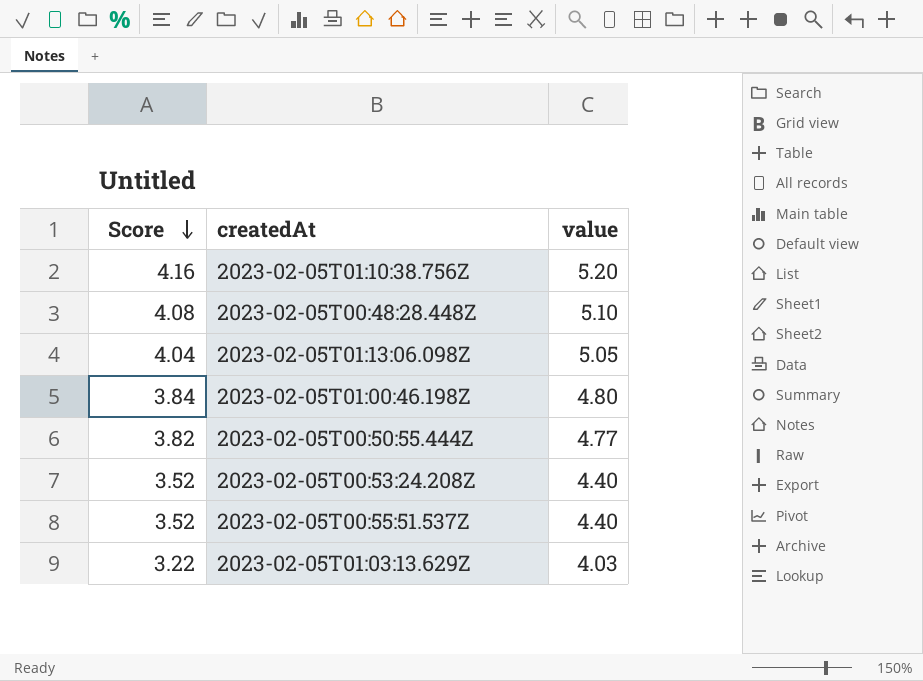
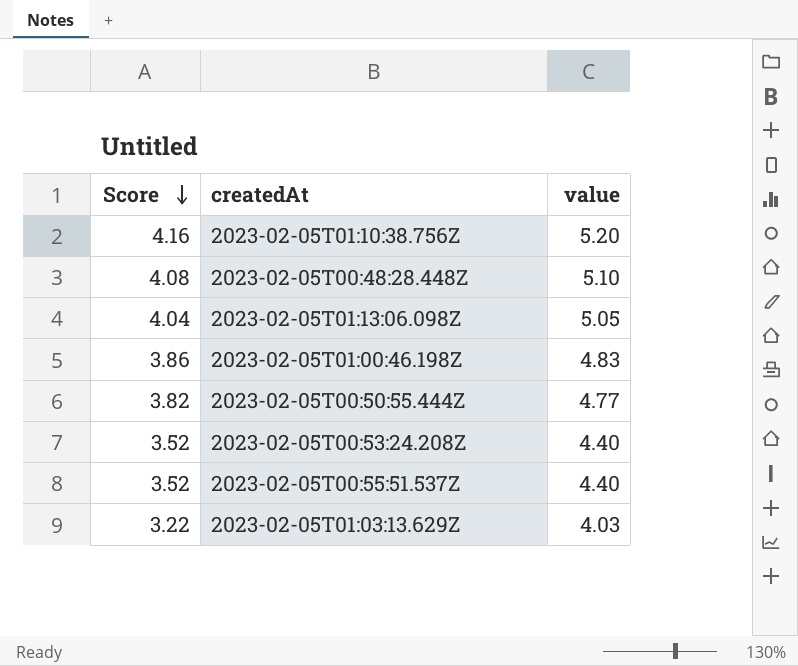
2023-02-05T01:00:46.198Z | Score: 3.84 -> 3.86
2023-02-05T01:00:46.198Z | value: 4.80 -> 4.83

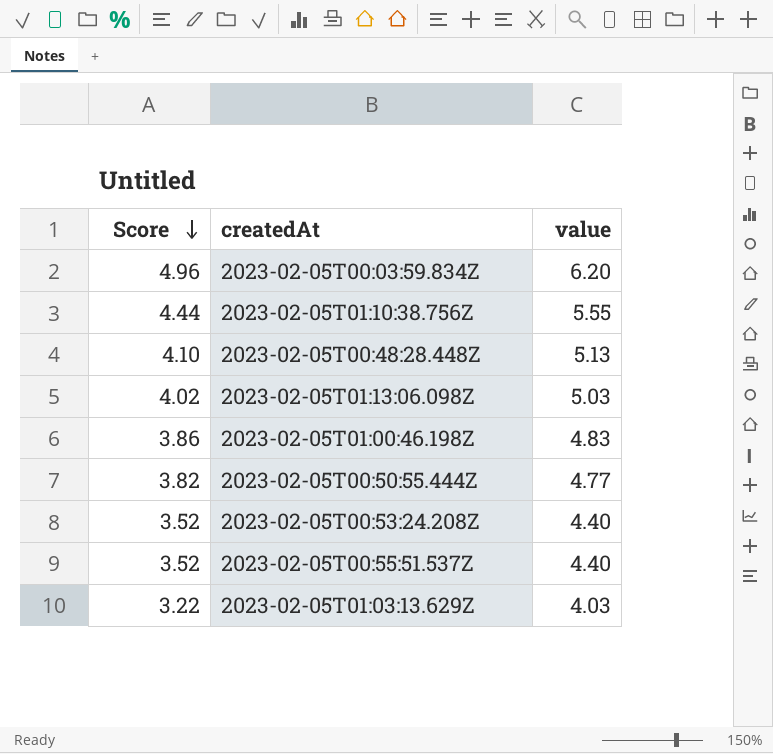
row 2023-02-05T00:03:59.834Z: none -> 4.96 | 6.20
2023-02-05T01:10:38.756Z | Score: 4.16 -> 4.44
2023-02-05T01:10:38.756Z | value: 5.20 -> 5.55
2023-02-05T00:48:28.448Z | Score: 4.08 -> 4.10
2023-02-05T00:48:28.448Z | value: 5.10 -> 5.13
2023-02-05T01:13:06.098Z | Score: 4.04 -> 4.02
2023-02-05T01:13:06.098Z | value: 5.05 -> 5.03

